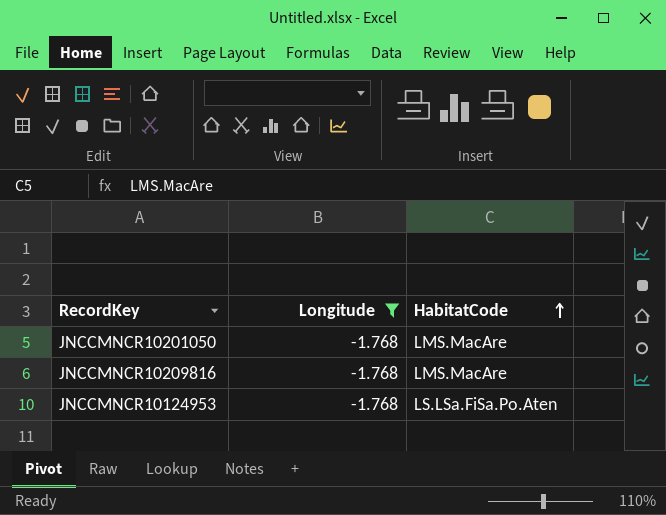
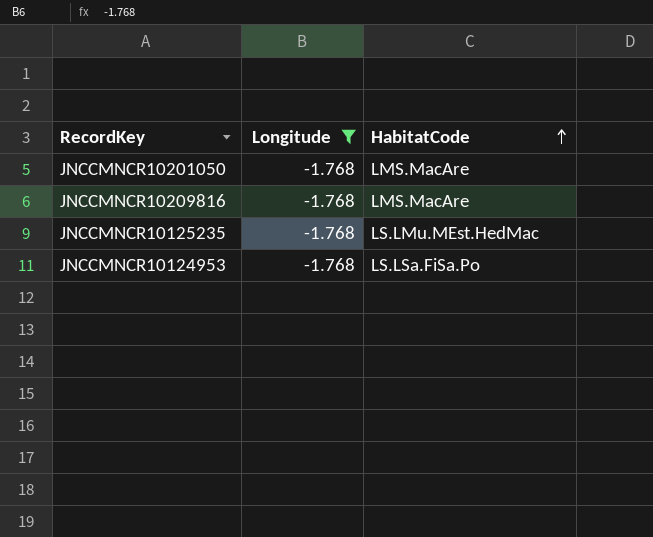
row JNCCMNCR10125235: none -> -1.768 | LS.LMu.MEst.HedMac
JNCCMNCR10124953 | HabitatCode: LS.LSa.FiSa.Po.Aten -> LS.LSa.FiSa.Po

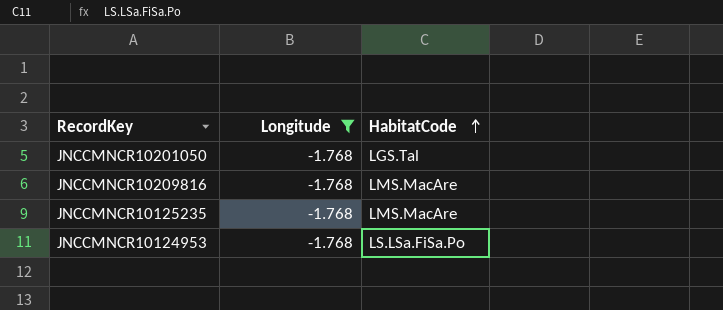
JNCCMNCR10201050 | HabitatCode: LMS.MacAre -> LGS.Tal
JNCCMNCR10125235 | HabitatCode: LS.LMu.MEst.HedMac -> LMS.MacAre

